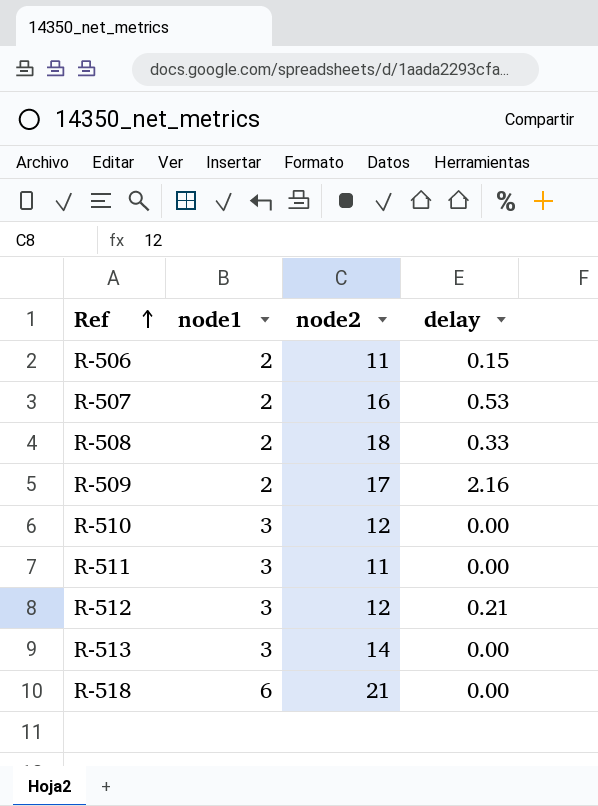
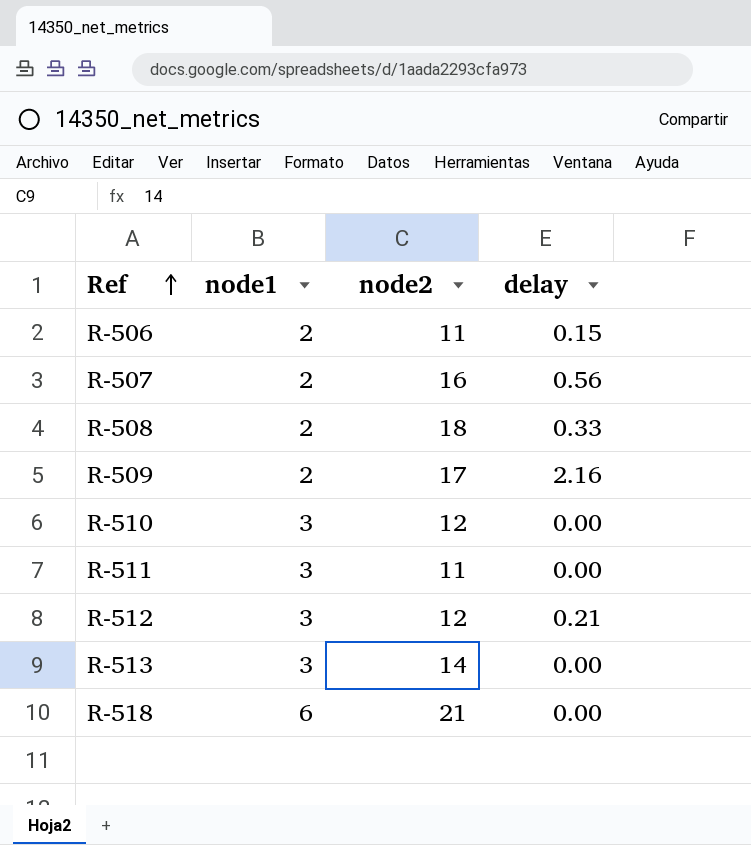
R-507 | delay: 0.53 -> 0.56

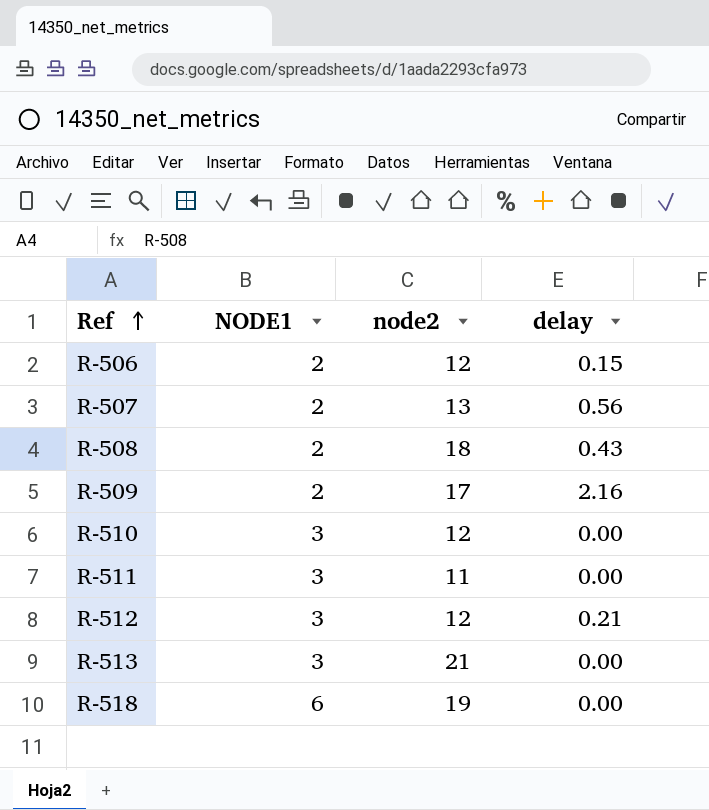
column name: node1 -> NODE1
R-506 | node2: 11 -> 12
R-507 | node2: 16 -> 13
R-508 | delay: 0.33 -> 0.43
R-513 | node2: 14 -> 21
R-518 | node2: 21 -> 19

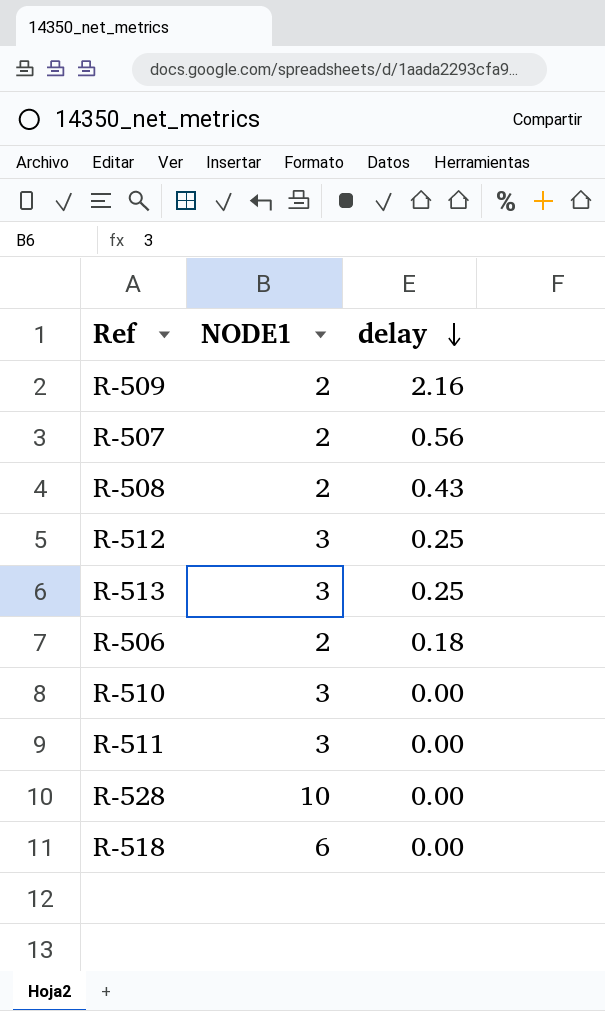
row order: Ref ascending -> delay descending
column node2 | position: 3 -> none
R-512 | delay: 0.21 -> 0.25
R-513 | delay: 0.00 -> 0.25
R-506 | delay: 0.15 -> 0.18
row R-528: none -> 10 | 0.00

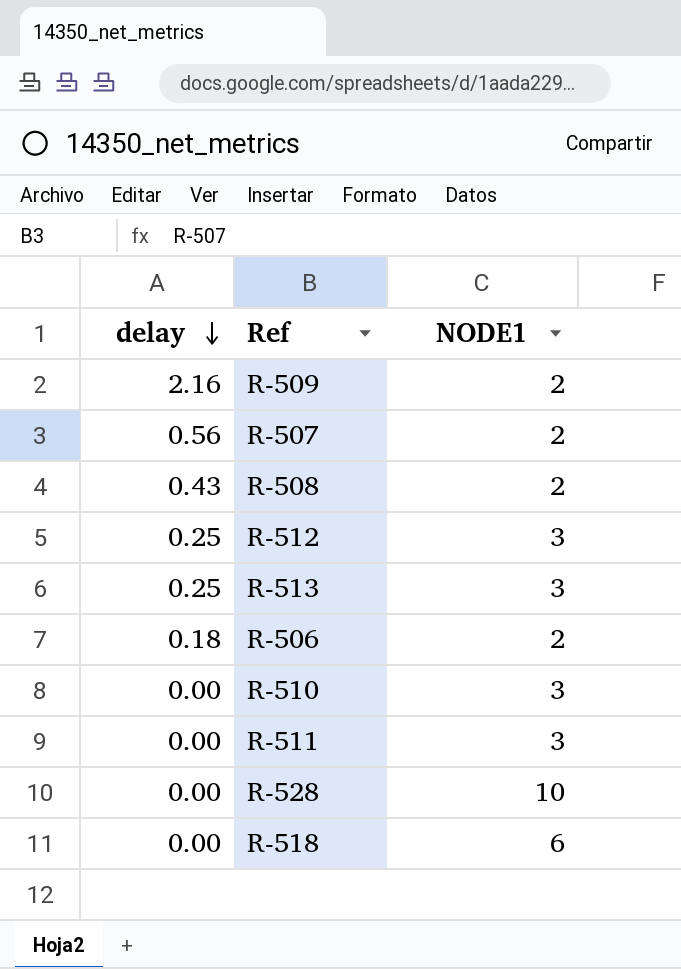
column delay | position: 3 -> 1

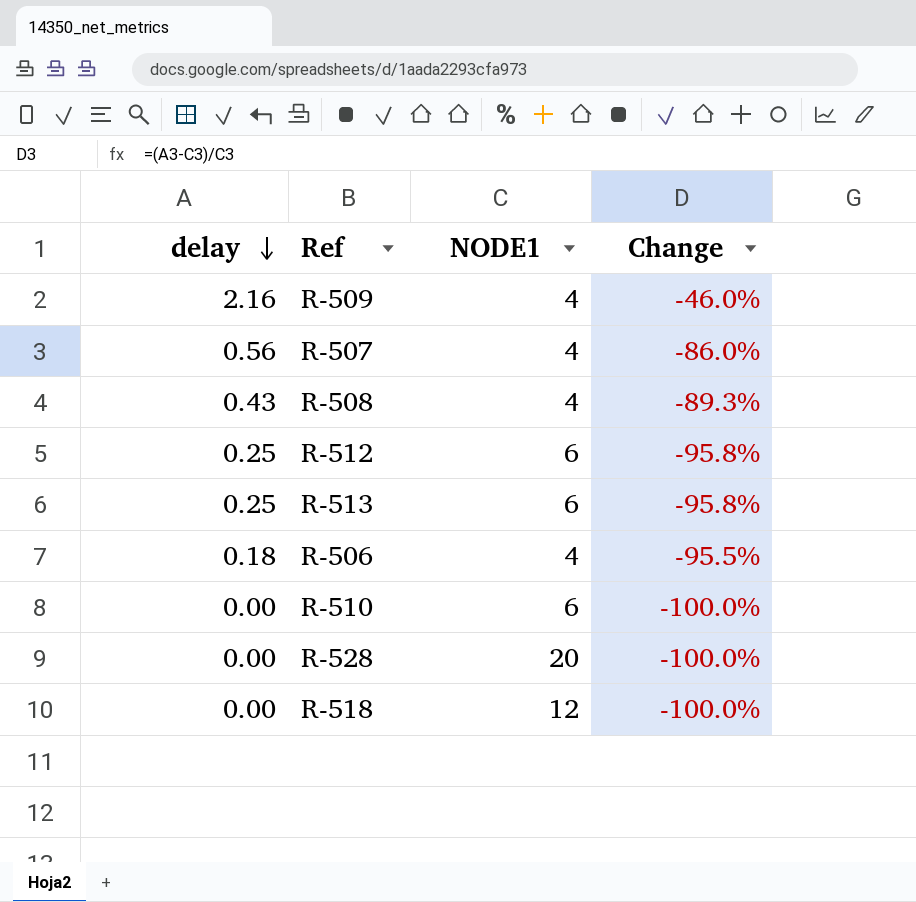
column Change | formula: none -> ([delay] - [NODE1]) / [NODE1]
row R-511: 0.00 | 3 -> none
R-509 | NODE1: 2 -> 4
R-507 | NODE1: 2 -> 4
R-508 | NODE1: 2 -> 4
R-512 | NODE1: 3 -> 6
R-513 | NODE1: 3 -> 6
R-506 | NODE1: 2 -> 4
R-510 | NODE1: 3 -> 6
R-528 | NODE1: 10 -> 20
R-518 | NODE1: 6 -> 12

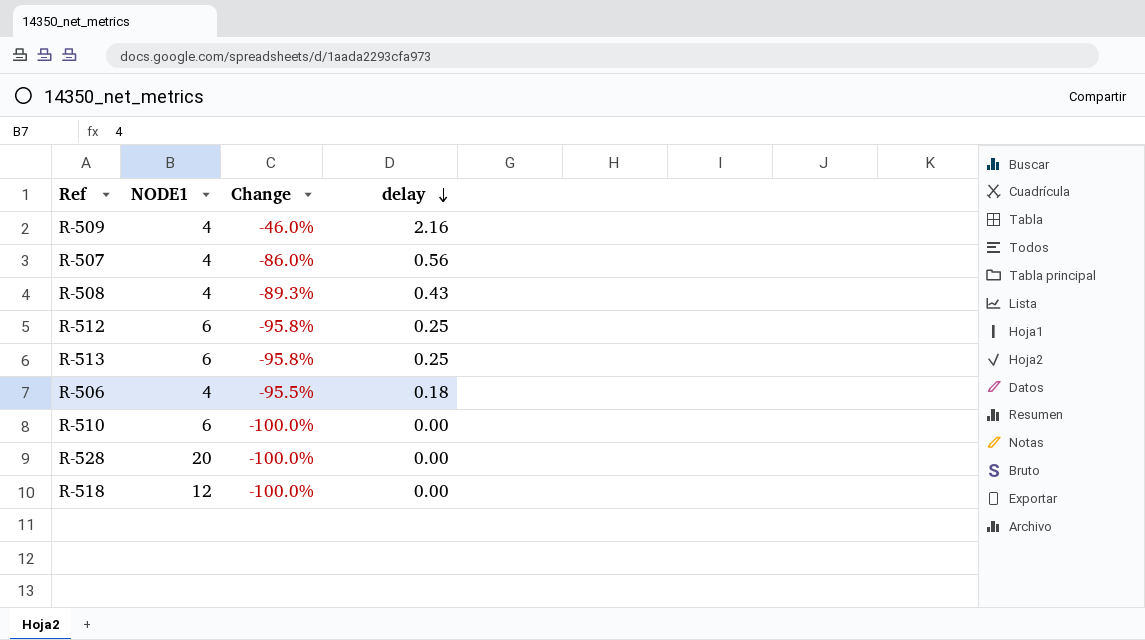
column delay | position: 1 -> 4

